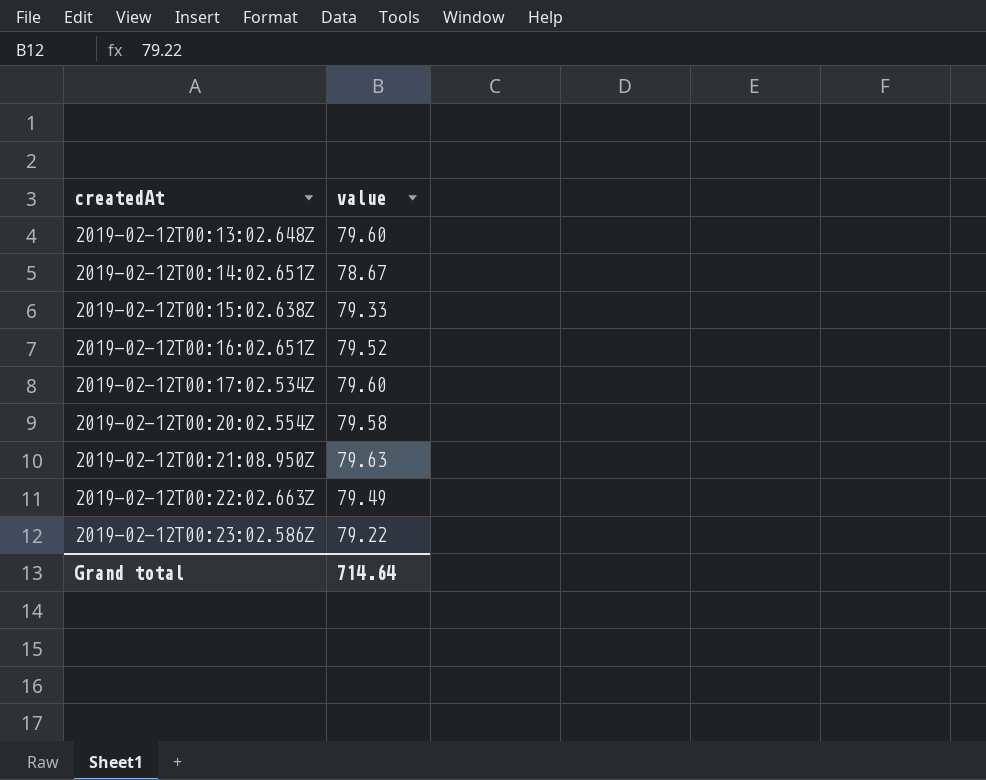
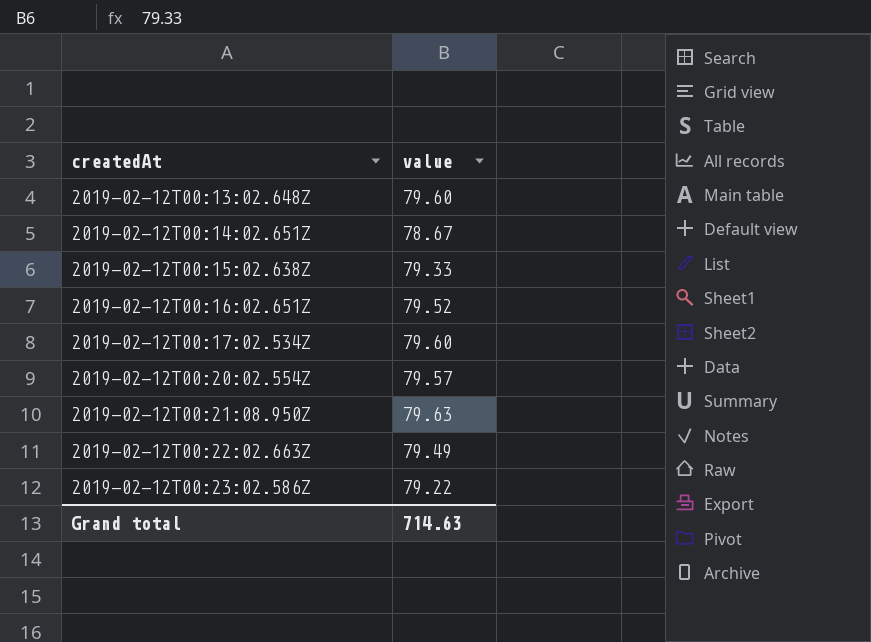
2019-02-12T00:20:02.554Z | value: 79.58 -> 79.57
Grand total | value: 714.64 -> 714.63

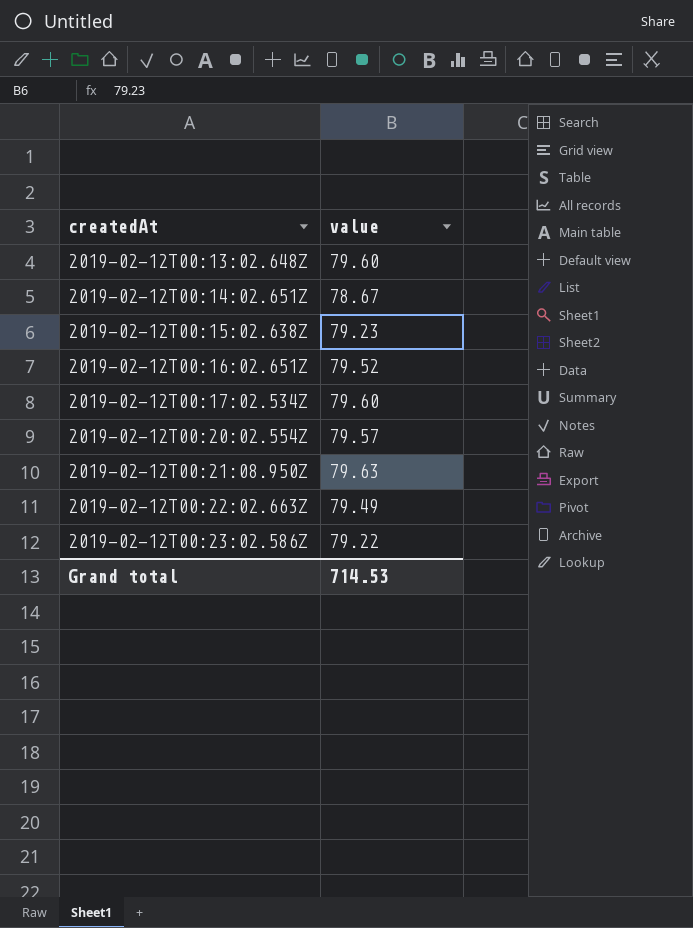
2019-02-12T00:15:02.638Z | value: 79.33 -> 79.23
Grand total | value: 714.63 -> 714.53

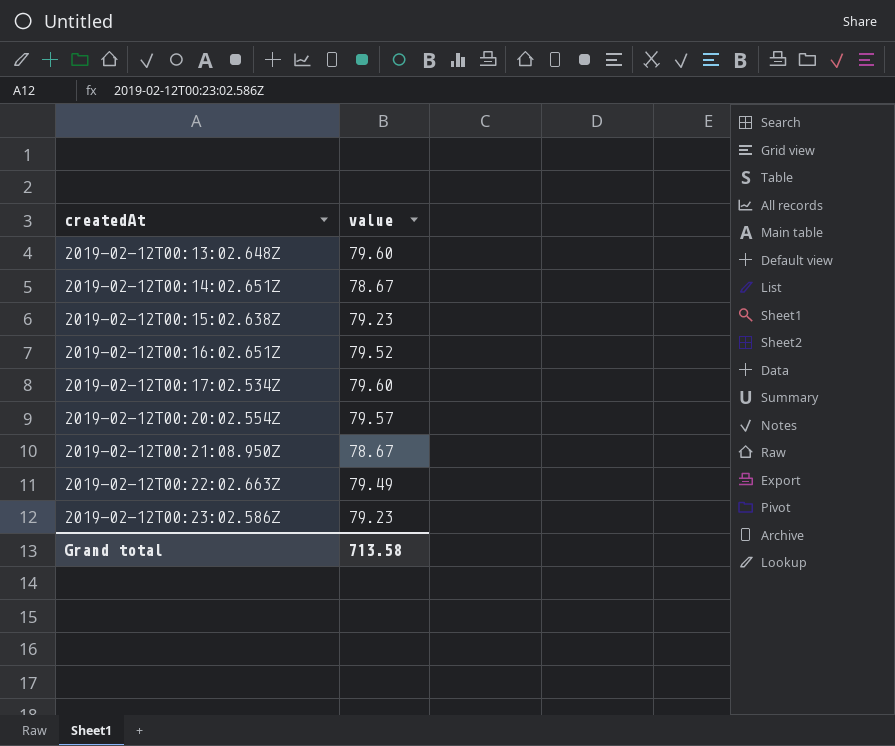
2019-02-12T00:21:08.950Z | value: 79.63 -> 78.67
2019-02-12T00:23:02.586Z | value: 79.22 -> 79.23
Grand total | value: 714.53 -> 713.58

